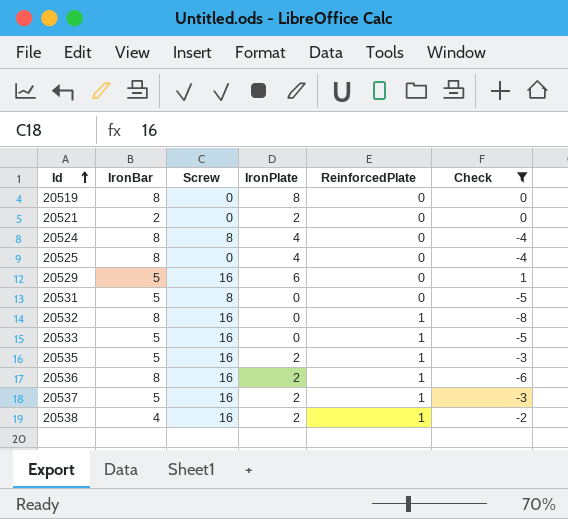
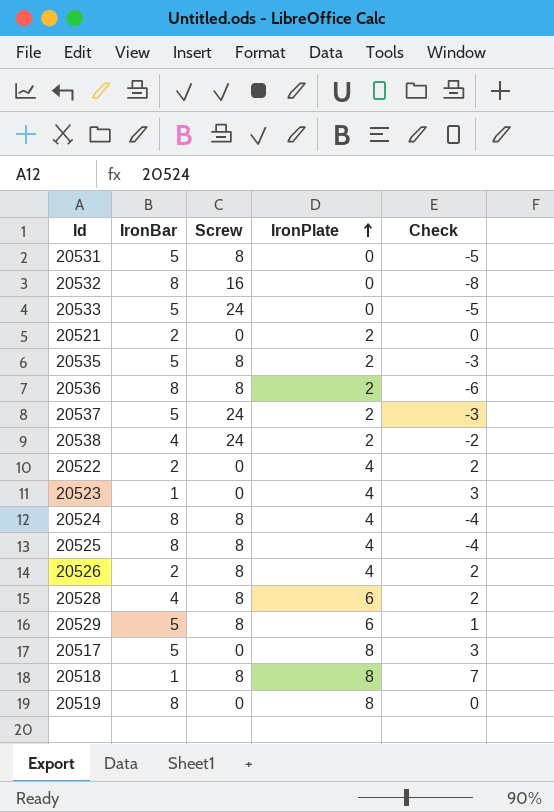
filter: Check <= 1 -> none
row order: Id ascending -> IronPlate ascending
column ReinforcedPlate | position: 5 -> none
20533 | Screw: 16 -> 24
20535 | Screw: 16 -> 8
20536 | Screw: 16 -> 8
20537 | Screw: 16 -> 24
20538 | Screw: 16 -> 24
20525 | Screw: 0 -> 8
20529 | Screw: 16 -> 8

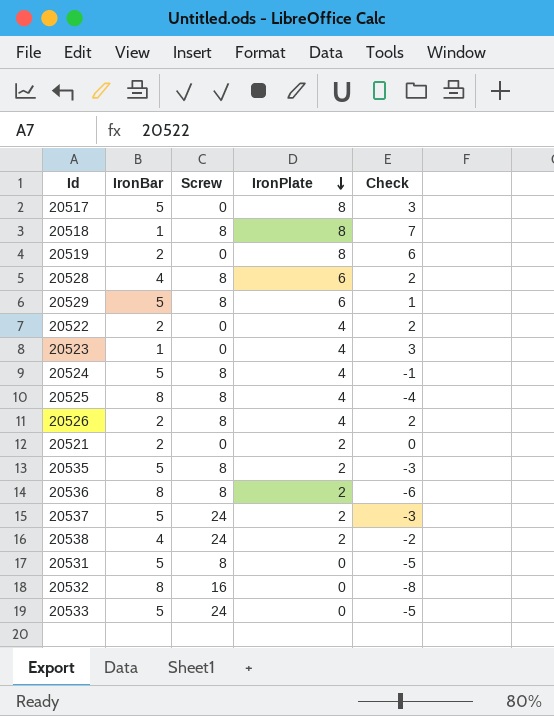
row order: IronPlate ascending -> IronPlate descending
20519 | IronBar: 8 -> 2
20519 | Check: 0 -> 6
20524 | IronBar: 8 -> 5
20524 | Check: -4 -> -1

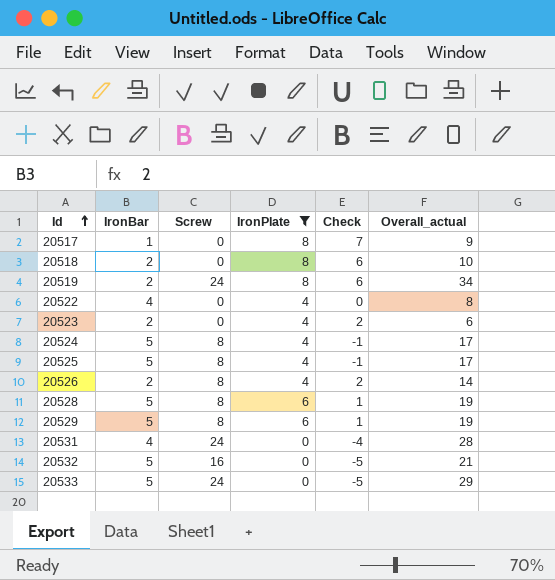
filter: none -> IronPlate != 2
row order: IronPlate descending -> Id ascending
column Overall_actual | formula: none -> [IronBar] + [Screw] + [IronPlate]
20517 | IronBar: 5 -> 1
20517 | Check: 3 -> 7
20518 | IronBar: 1 -> 2
20518 | Screw: 8 -> 0
20518 | Check: 7 -> 6
20519 | Screw: 0 -> 24
20522 | IronBar: 2 -> 4
20522 | Check: 2 -> 0
20523 | IronBar: 1 -> 2
20523 | Check: 3 -> 2
20525 | IronBar: 8 -> 5
20525 | Check: -4 -> -1
20528 | IronBar: 4 -> 5
20528 | Check: 2 -> 1
20531 | IronBar: 5 -> 4
20531 | Screw: 8 -> 24
20531 | Check: -5 -> -4
20532 | IronBar: 8 -> 5
20532 | Check: -8 -> -5

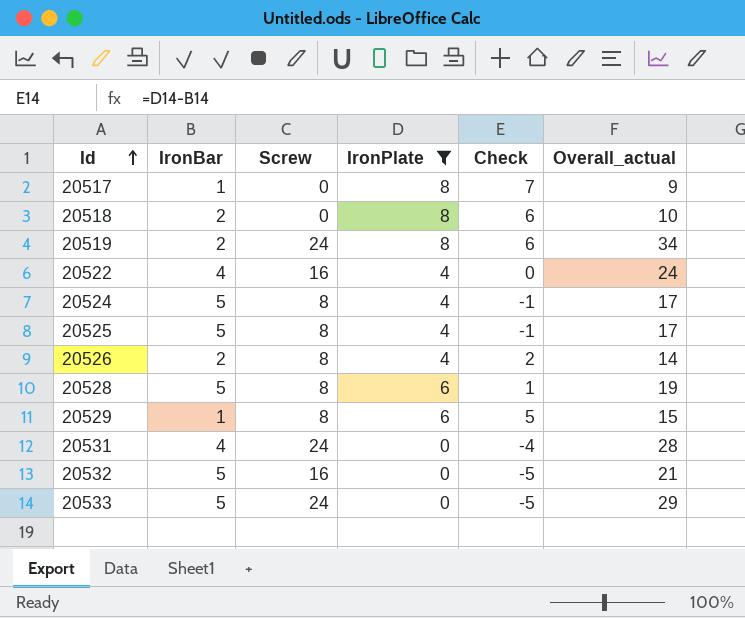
row 20523: 2 | 0 | 4 | 2 | 6 -> none
20522 | Screw: 0 -> 16
20522 | Overall_actual: 8 -> 24
20529 | IronBar: 5 -> 1
20529 | Check: 1 -> 5
20529 | Overall_actual: 19 -> 15

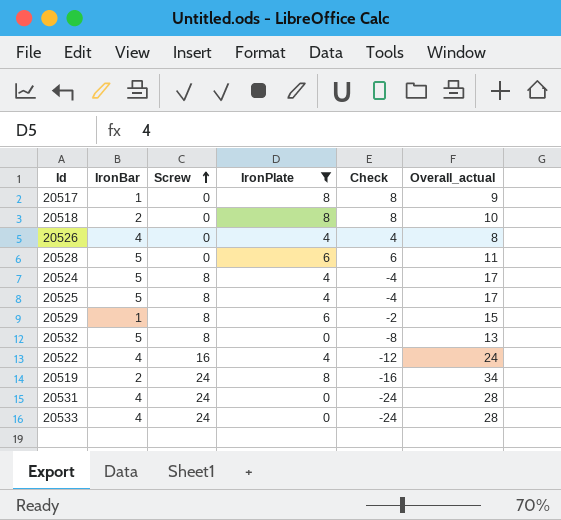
row order: Id ascending -> Screw ascending
column Check | formula: [IronPlate] - [IronBar] -> [IronPlate] - [Screw]
20526 | IronBar: 2 -> 4
20526 | Screw: 8 -> 0
20526 | Overall_actual: 14 -> 8
20528 | Screw: 8 -> 0
20528 | Overall_actual: 19 -> 11
20532 | Screw: 16 -> 8
20532 | Overall_actual: 21 -> 13
20533 | IronBar: 5 -> 4
20533 | Overall_actual: 29 -> 28

